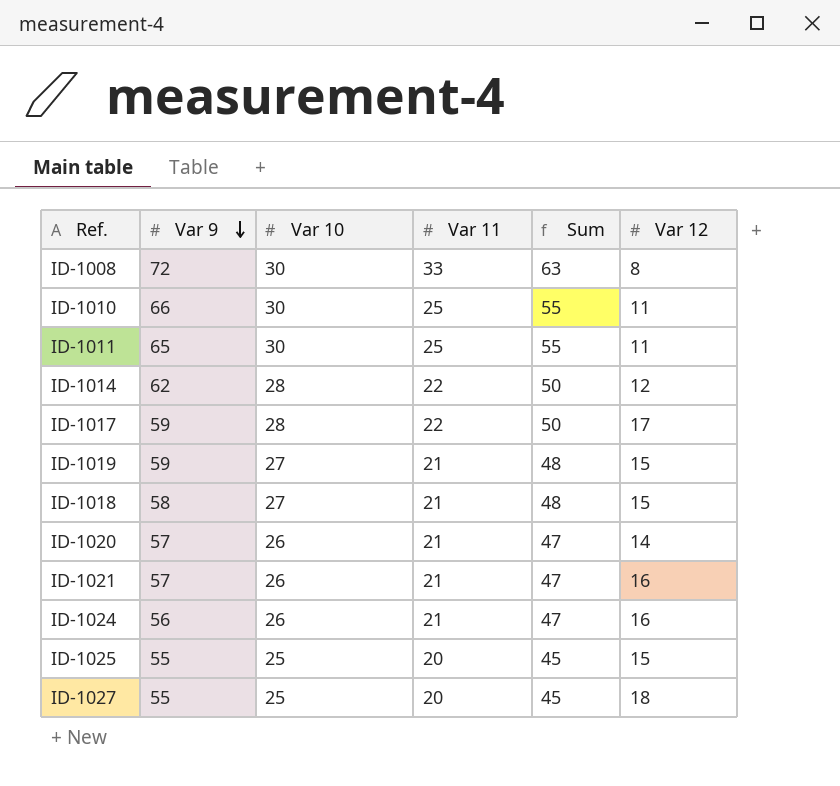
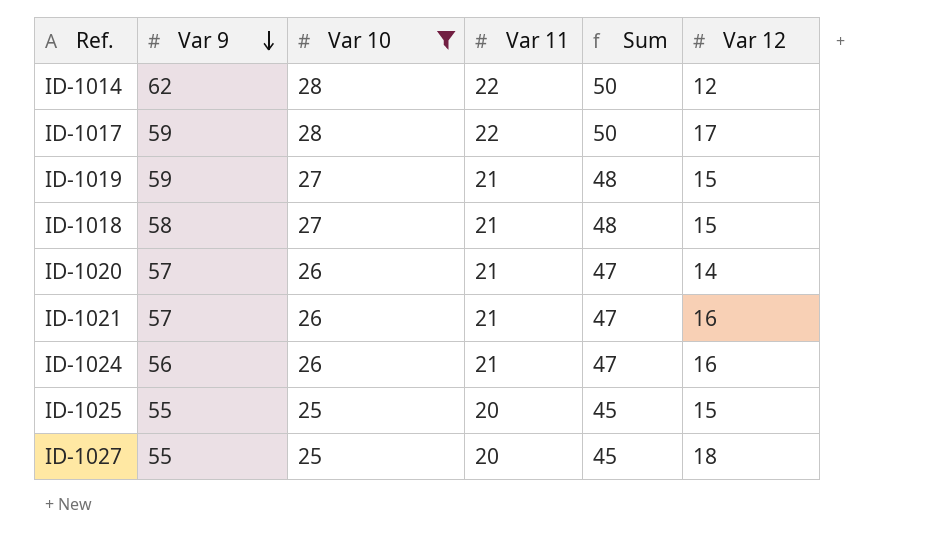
filter: none -> Var 10 != 30

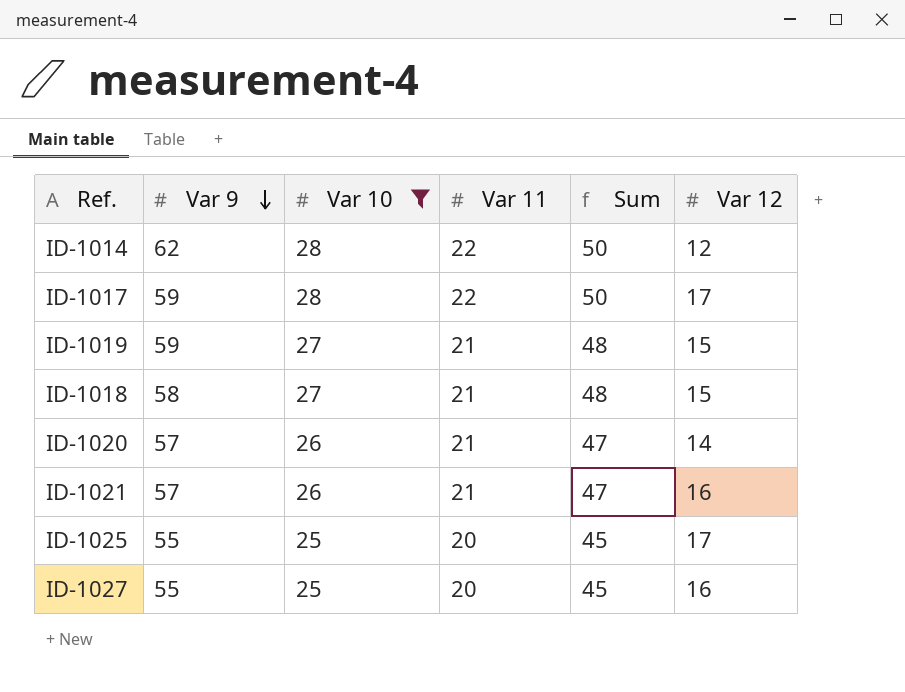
row ID-1024: 56 | 26 | 21 | 47 | 16 -> none
ID-1025 | Var 12: 15 -> 17
ID-1027 | Var 12: 18 -> 16

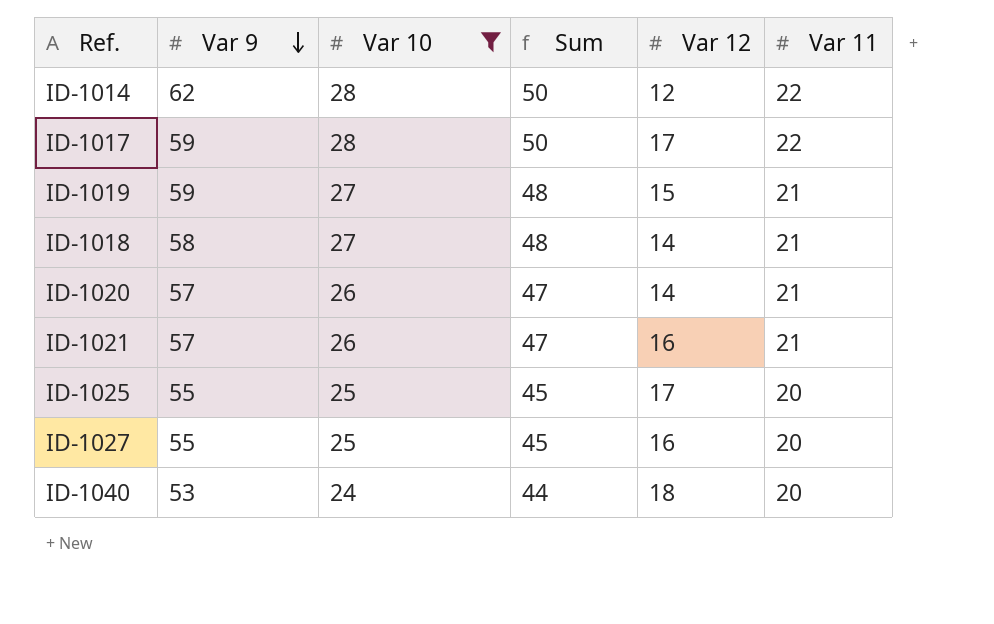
column Var 11 | position: 4 -> 6
ID-1018 | Var 12: 15 -> 14
row ID-1040: none -> 53 | 24 | 44 | 18 | 20

